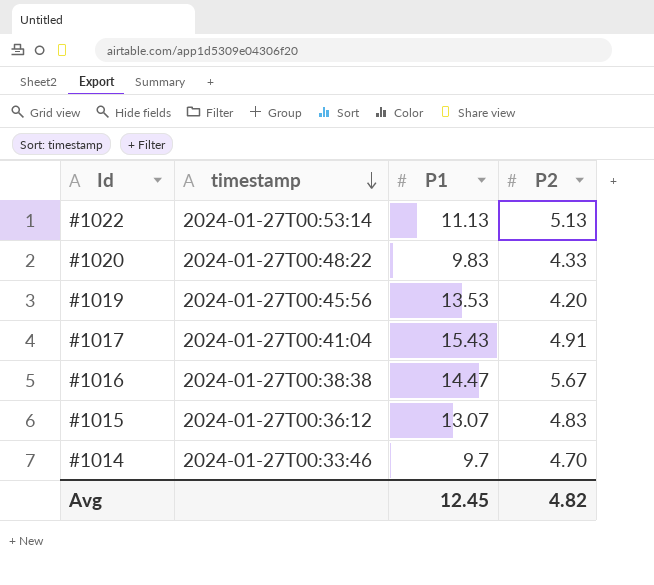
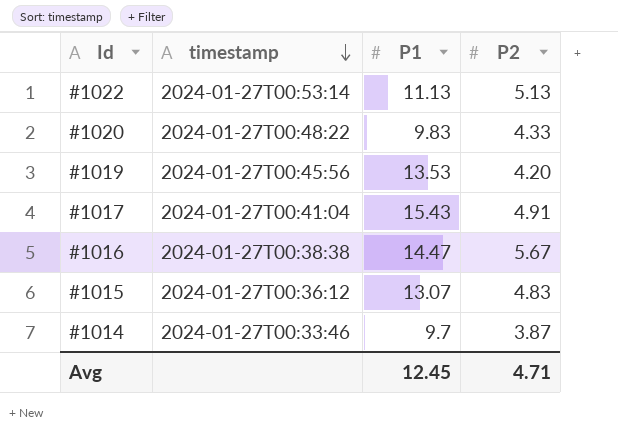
#1014 | P2: 4.70 -> 3.87
Avg | P2: 4.82 -> 4.71

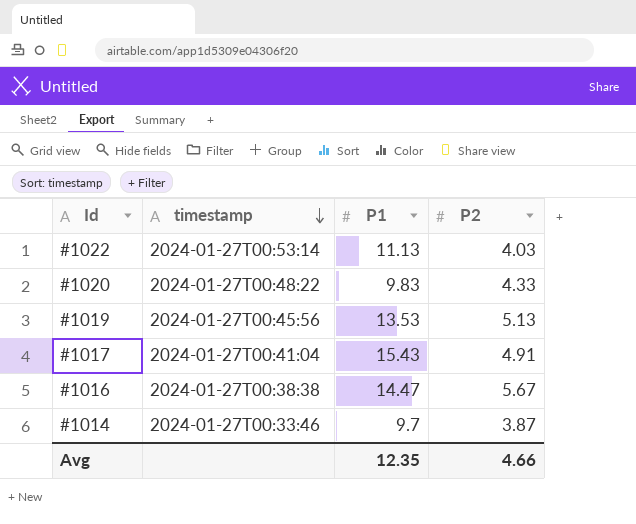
row #1015: 2024-01-27T00:36:12 | 13.07 | 4.83 -> none
#1022 | P2: 5.13 -> 4.03
#1019 | P2: 4.20 -> 5.13
Avg | P1: 12.45 -> 12.35
Avg | P2: 4.71 -> 4.66

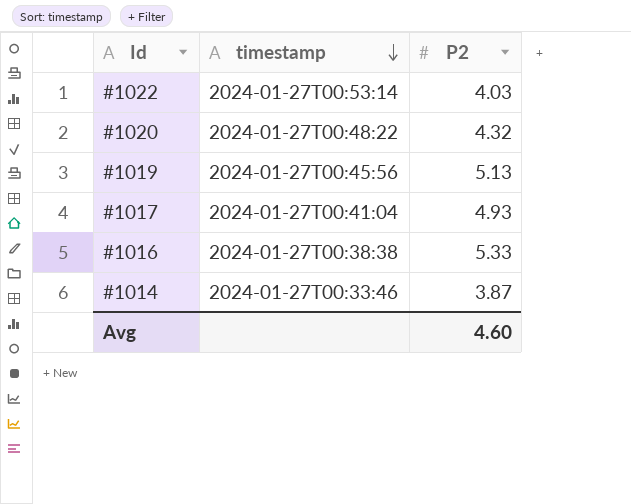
column P1 | position: 3 -> none
#1020 | P2: 4.33 -> 4.32
#1017 | P2: 4.91 -> 4.93
#1016 | P2: 5.67 -> 5.33
Avg | P2: 4.66 -> 4.60

